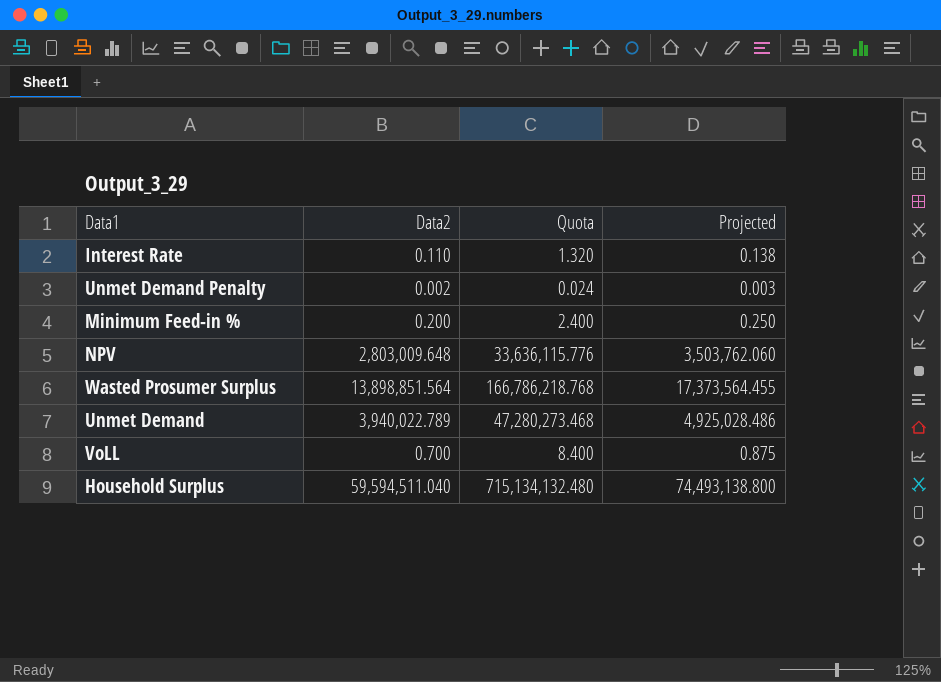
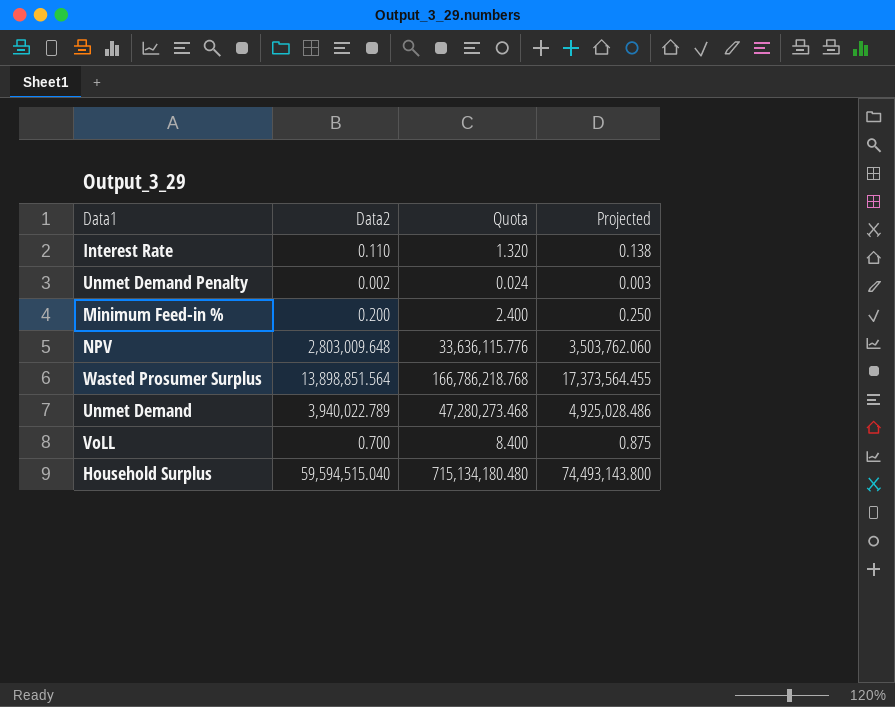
Household Surplus | Data2: 59,594,511.040 -> 59,594,515.040
Household Surplus | Quota: 715,134,132.480 -> 715,134,180.480
Household Surplus | Projected: 74,493,138.800 -> 74,493,143.800

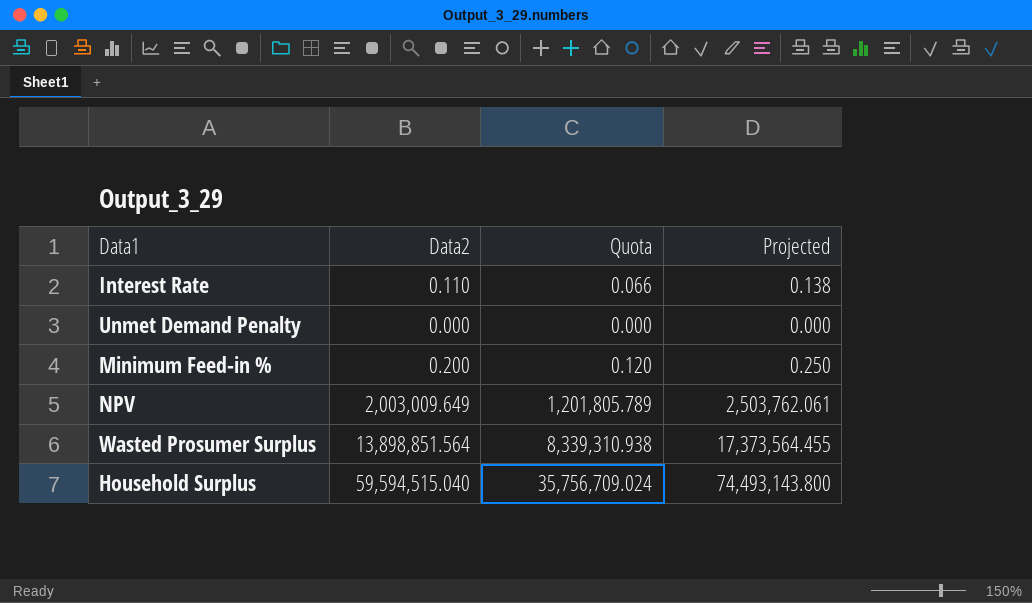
column Quota | formula: [Data2] * 12 -> [Data2] * 0.6
row Unmet Demand: 3,940,022.789 | 47,280,273.468 | 4,925,028.486 -> none
row VoLL: 0.700 | 8.400 | 0.875 -> none
Unmet Demand Penalty | Data2: 0.002 -> 0.000
Unmet Demand Penalty | Projected: 0.003 -> 0.000
NPV | Data2: 2,803,009.648 -> 2,003,009.649
NPV | Projected: 3,503,762.060 -> 2,503,762.061

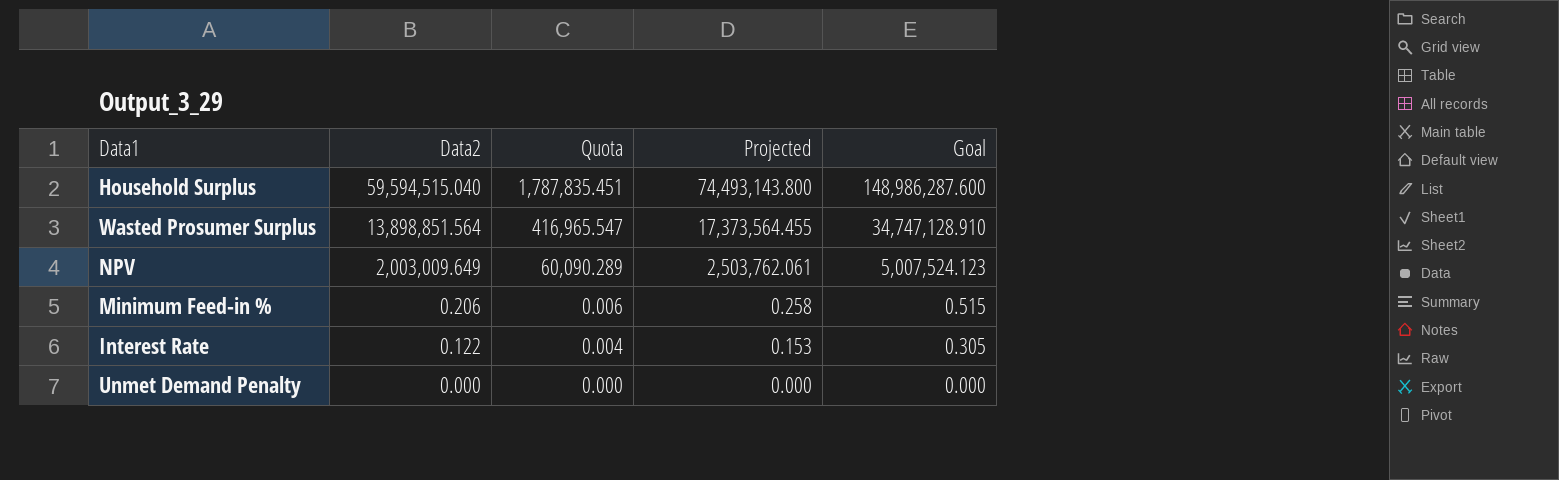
row order: none -> Data2 descending
column Quota | formula: [Data2] * 0.6 -> [Data2] * 0.03
column Goal | formula: none -> [Data2] * 2.5
Minimum Feed-in % | Data2: 0.200 -> 0.206
Minimum Feed-in % | Projected: 0.250 -> 0.258
Interest Rate | Data2: 0.110 -> 0.122
Interest Rate | Projected: 0.138 -> 0.153

